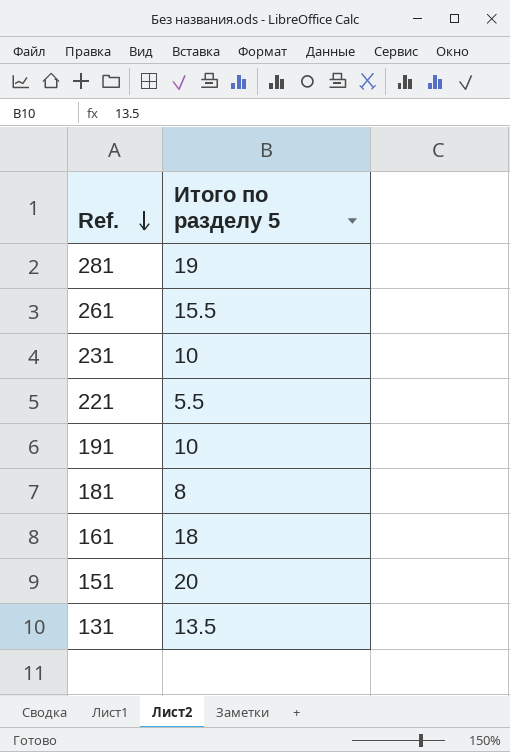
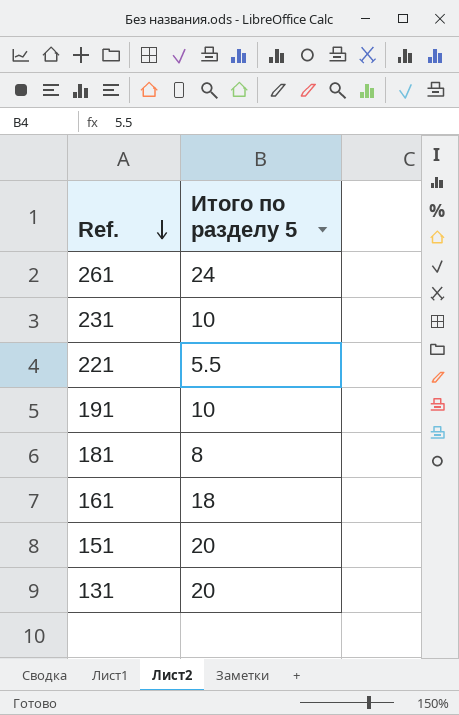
row 281: 19 -> none
261 | Итого по разделу 5: 15.5 -> 24
131 | Итого по разделу 5: 13.5 -> 20

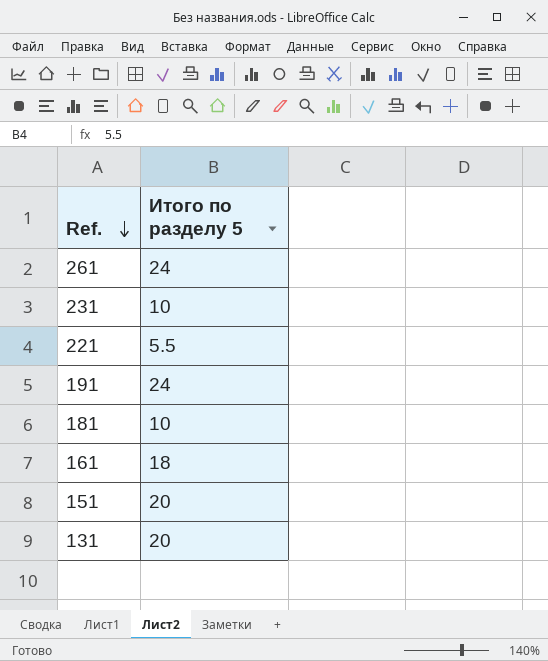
191 | Итого по разделу 5: 10 -> 24
181 | Итого по разделу 5: 8 -> 10

